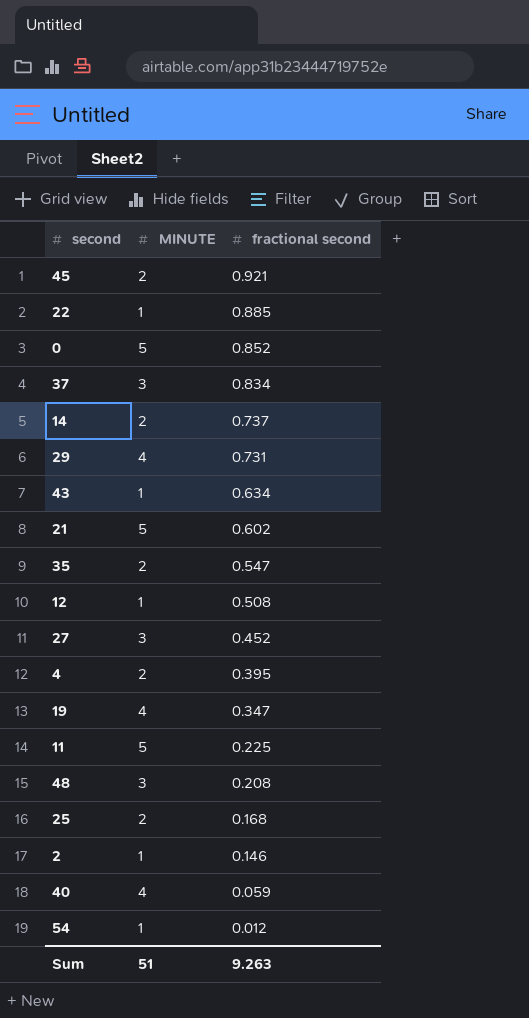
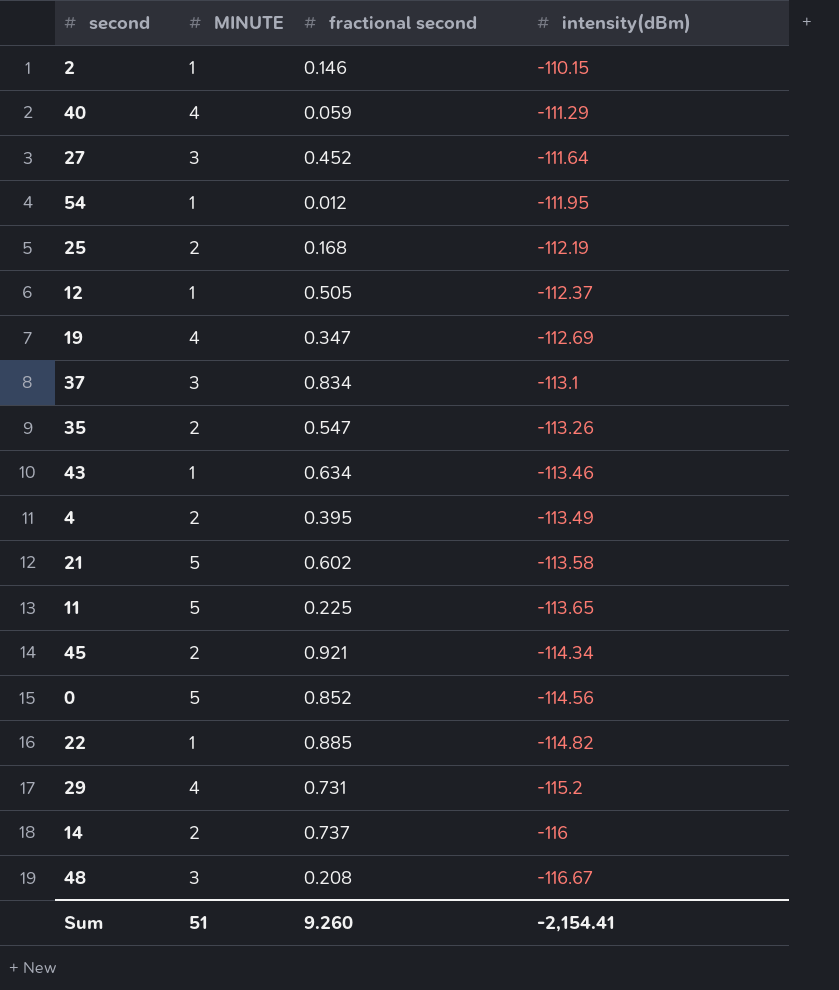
row order: fractional second descending -> intensity(dBm) descending
column intensity(dBm) | position: none -> 4
12 | fractional second: 0.508 -> 0.505
Sum | fractional second: 9.263 -> 9.260

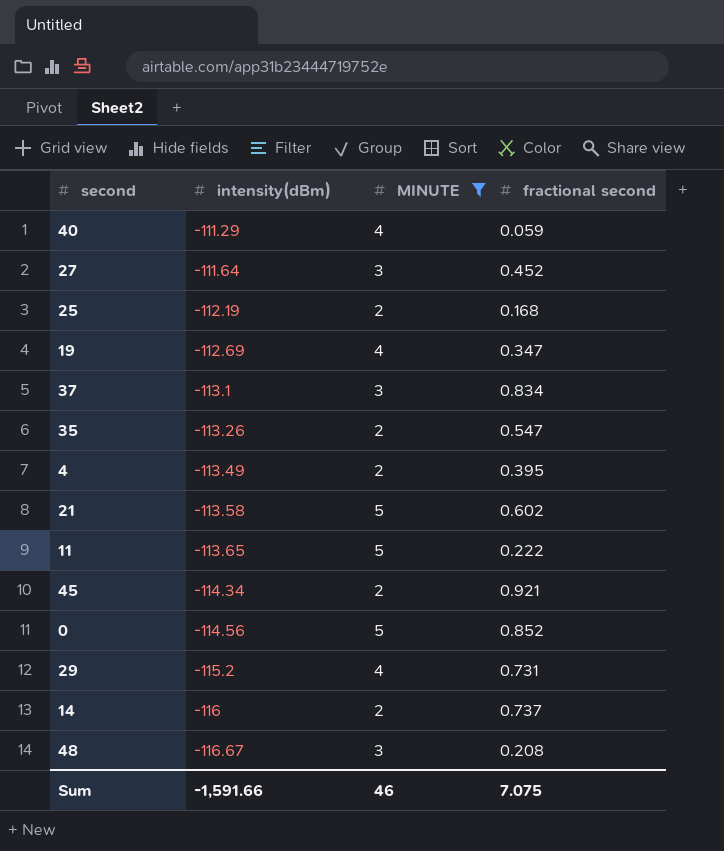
filter: none -> MINUTE != 1
column intensity(dBm) | position: 4 -> 2
11 | fractional second: 0.225 -> 0.222
Sum | intensity(dBm): -2,154.41 -> -1,591.66
Sum | MINUTE: 51 -> 46
Sum | fractional second: 9.260 -> 7.075

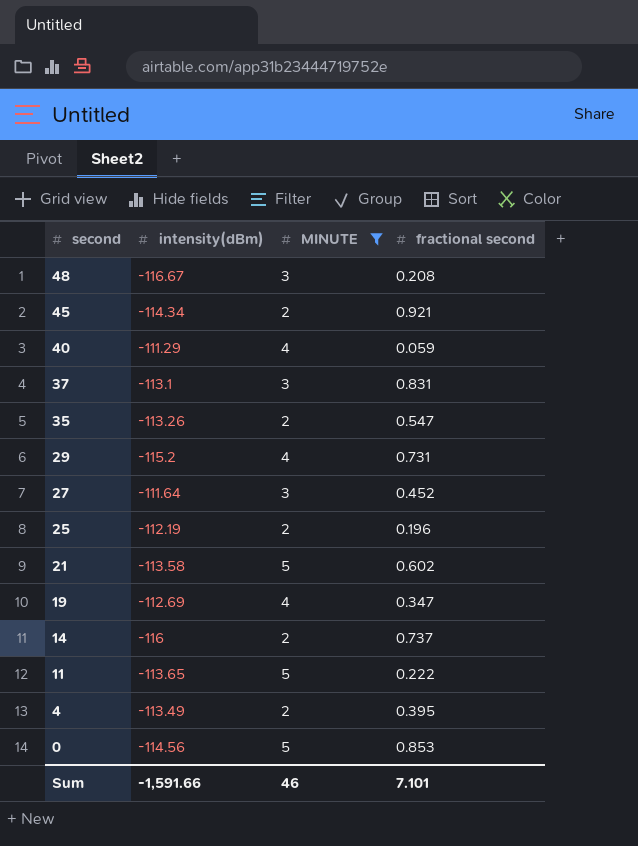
row order: intensity(dBm) descending -> second descending
37 | fractional second: 0.834 -> 0.831
25 | fractional second: 0.168 -> 0.196
0 | fractional second: 0.852 -> 0.853
Sum | fractional second: 7.075 -> 7.101

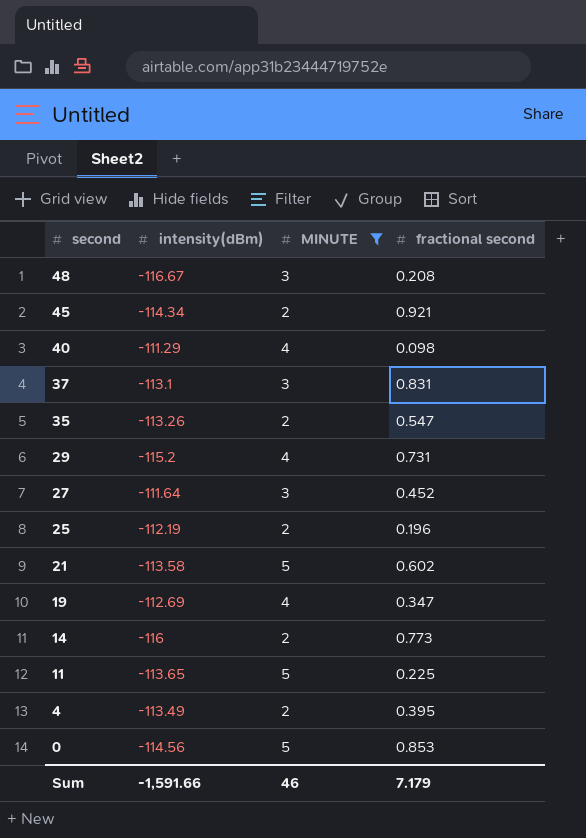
40 | fractional second: 0.059 -> 0.098
14 | fractional second: 0.737 -> 0.773
11 | fractional second: 0.222 -> 0.225
Sum | fractional second: 7.101 -> 7.179

